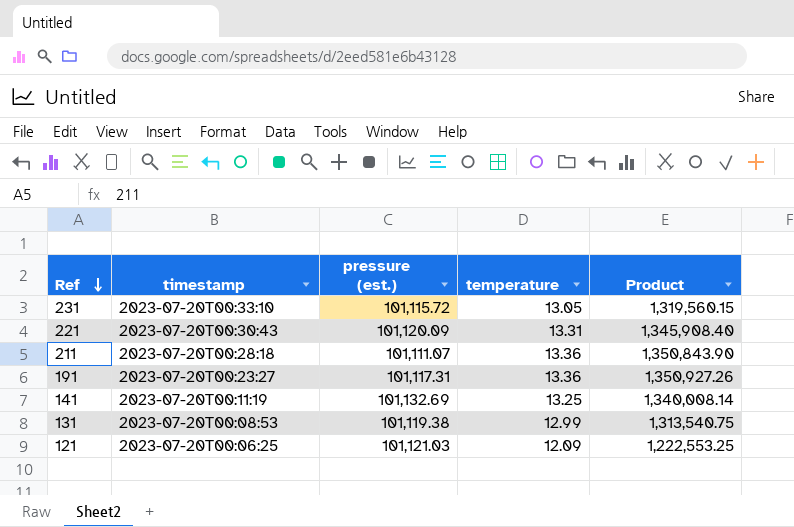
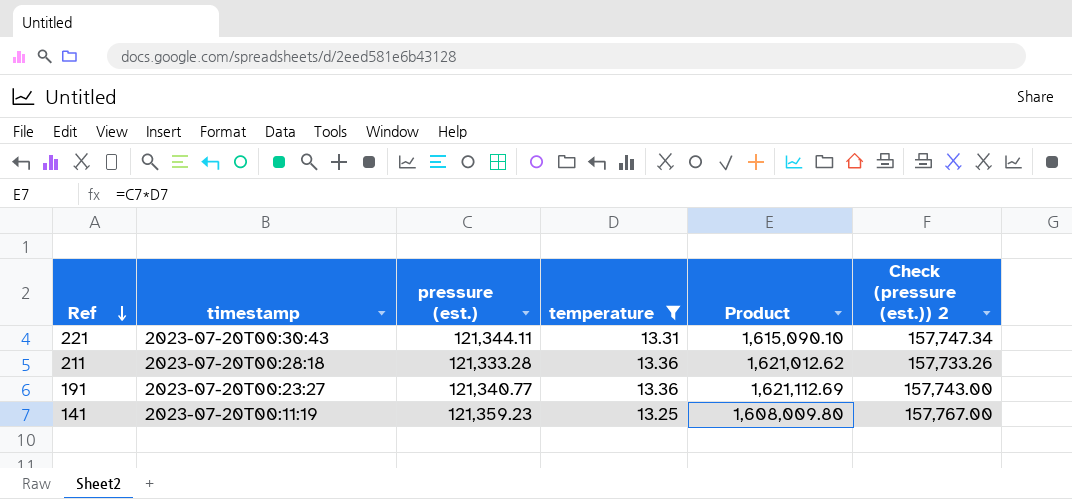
filter: none -> temperature >= 13.25
column Check (pressure (est.)) 2 | formula: none -> [pressure (est.)] * 1.3
221 | pressure (est.): 101,120.09 -> 121,344.11
221 | Product: 1,345,908.40 -> 1,615,090.10
211 | pressure (est.): 101,111.07 -> 121,333.28
211 | Product: 1,350,843.90 -> 1,621,012.62
191 | pressure (est.): 101,117.31 -> 121,340.77
191 | Product: 1,350,927.26 -> 1,621,112.69
141 | pressure (est.): 101,132.69 -> 121,359.23
141 | Product: 1,340,008.14 -> 1,608,009.80

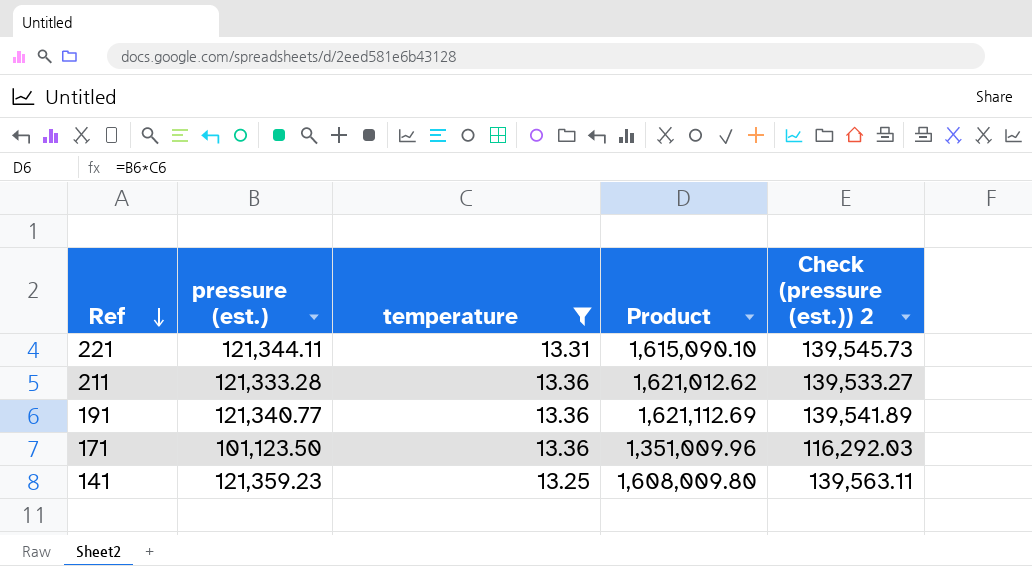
column timestamp | position: 2 -> none
column Check (pressure (est.)) 2 | formula: [pressure (est.)] * 1.3 -> [pressure (est.)] * 1.15
row 171: none -> 101,123.50 | 13.36 | 1,351,009.96 | 116,292.03

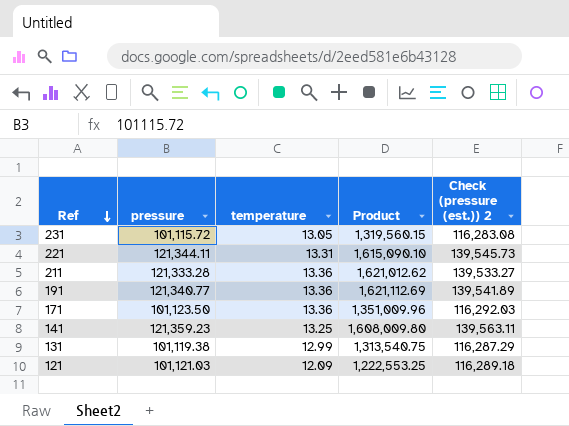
filter: temperature >= 13.25 -> none
column name: pressure (est.) -> pressure

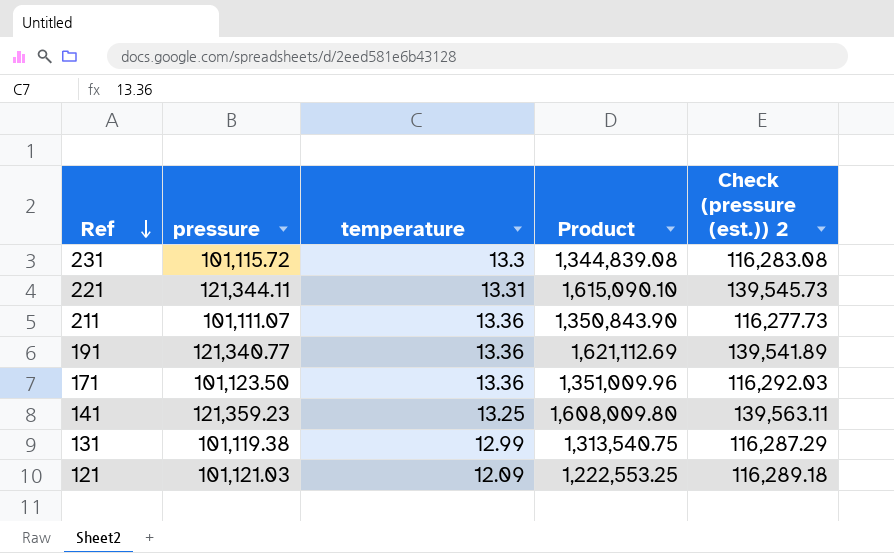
231 | temperature: 13.05 -> 13.3
231 | Product: 1,319,560.15 -> 1,344,839.08
211 | pressure: 121,333.28 -> 101,111.07
211 | Product: 1,621,012.62 -> 1,350,843.90
211 | Check (pressure (est.)) 2: 139,533.27 -> 116,277.73

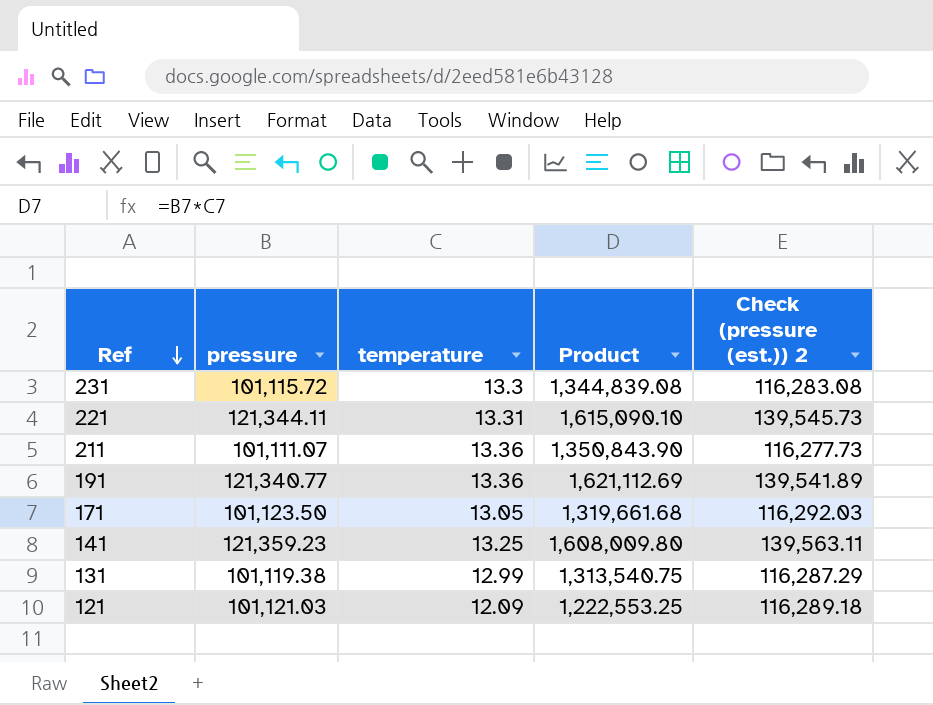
171 | temperature: 13.36 -> 13.05
171 | Product: 1,351,009.96 -> 1,319,661.68

